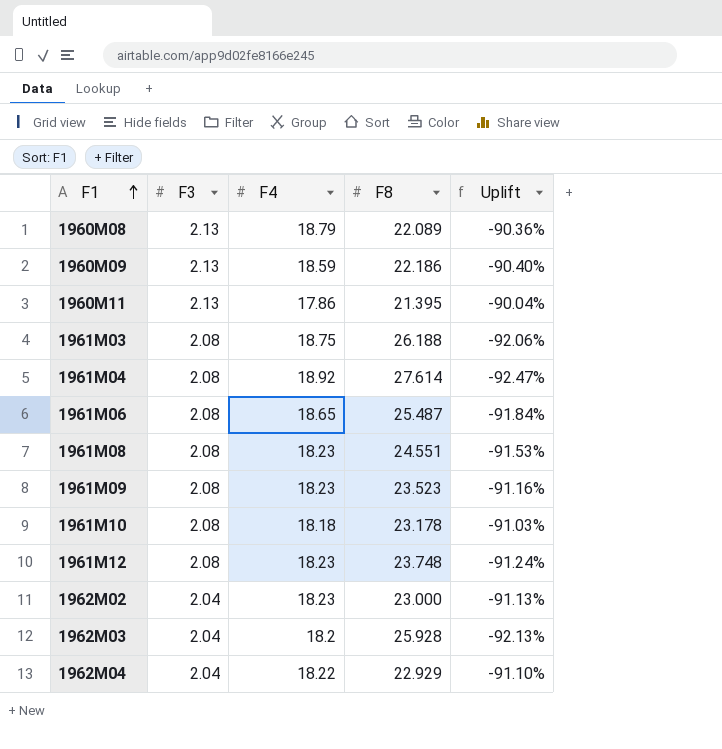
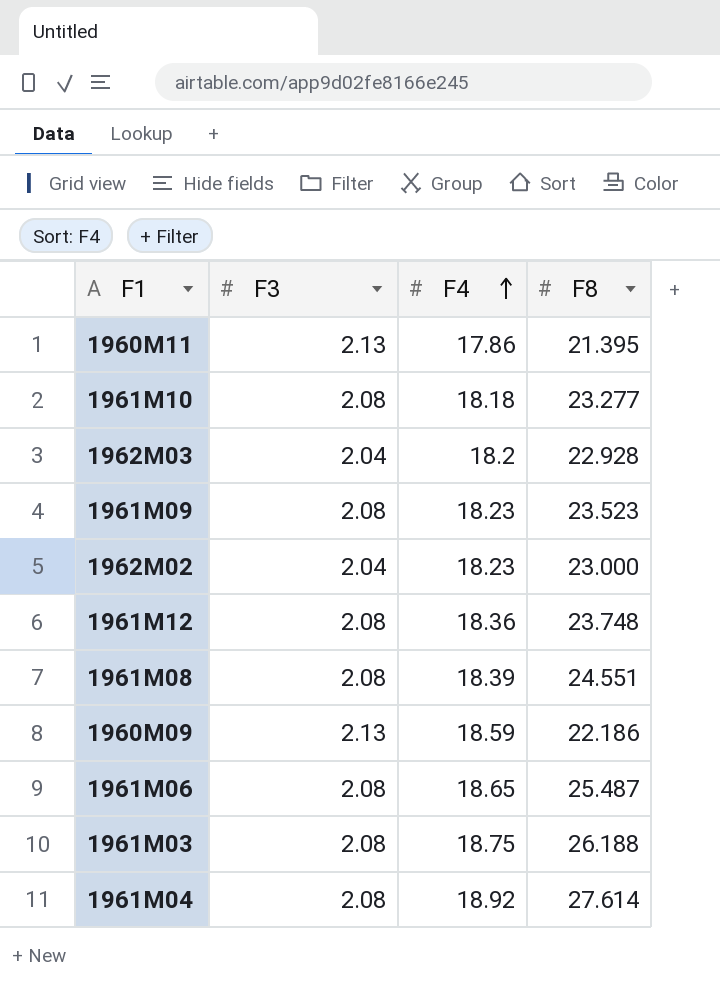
row order: F1 ascending -> F4 ascending
column Uplift | formula: ([F3] - [F8]) / [F8] -> none
row 1960M08: 2.13 | 18.79 | 22.089 | -90.36% -> none
row 1962M04: 2.04 | 18.22 | 22.929 | -91.10% -> none
1961M10 | F8: 23.178 -> 23.277
1962M03 | F8: 25.928 -> 22.928
1961M12 | F4: 18.23 -> 18.36
1961M08 | F4: 18.23 -> 18.39

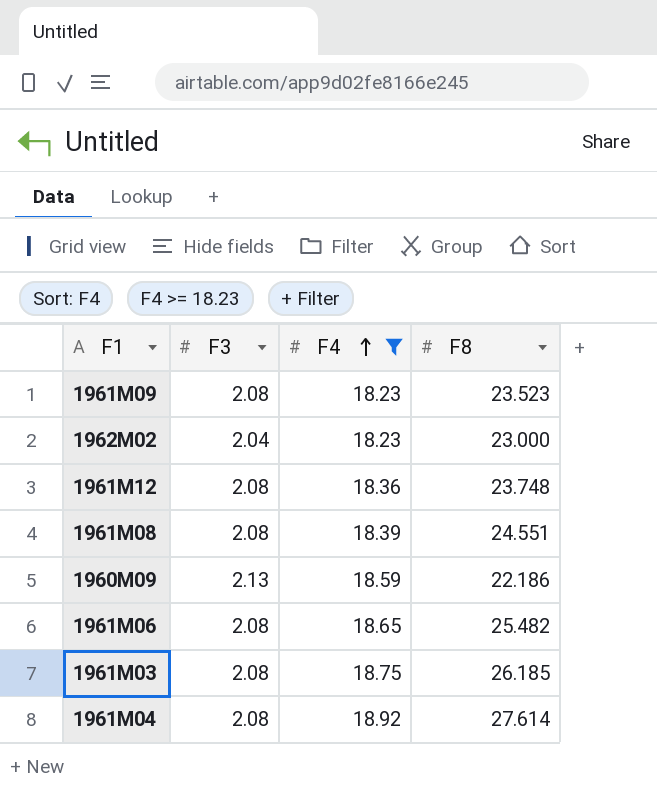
filter: none -> F4 >= 18.23
1961M06 | F8: 25.487 -> 25.482
1961M03 | F8: 26.188 -> 26.185

